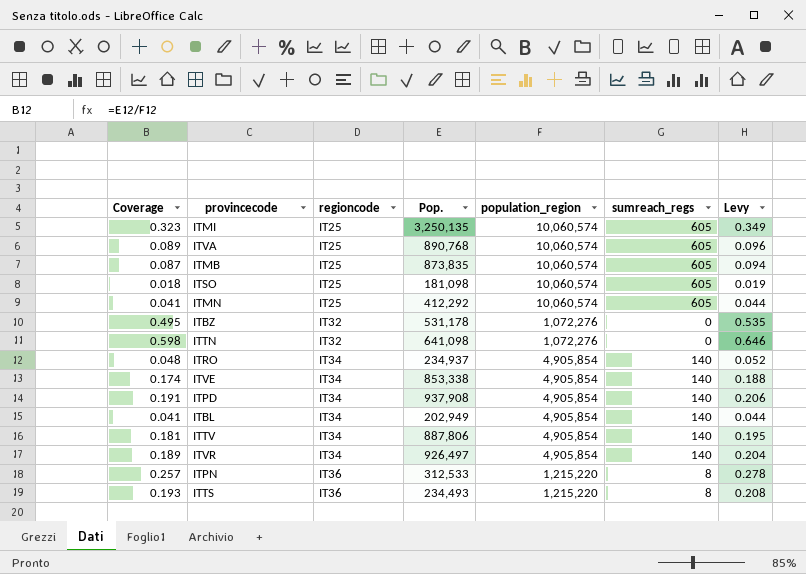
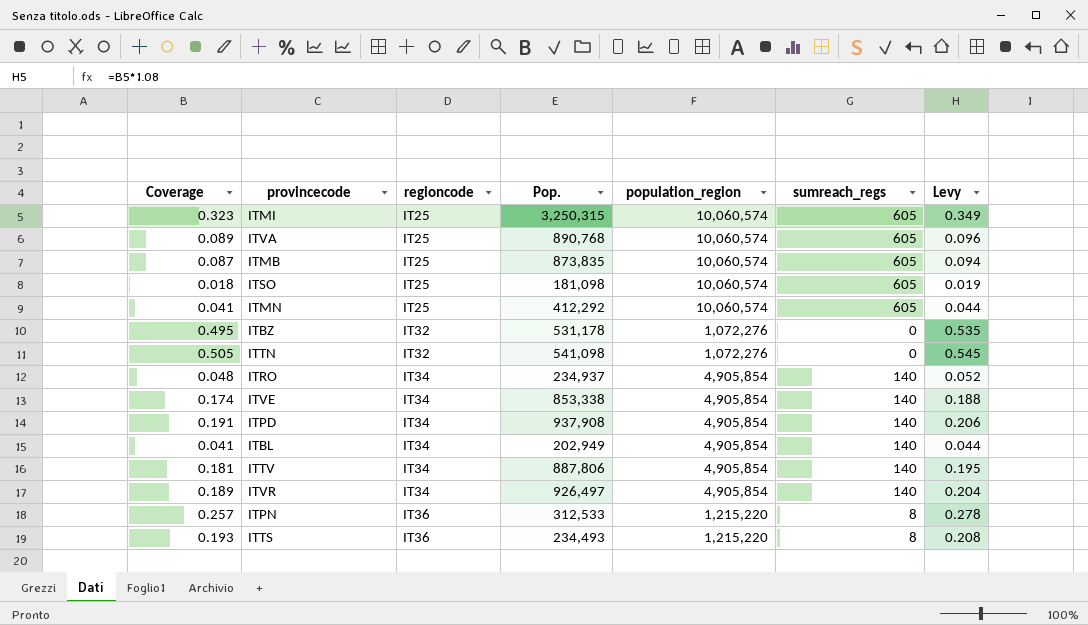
ITMI | Pop.: 3,250,135 -> 3,250,315
ITTN | Coverage: 0.598 -> 0.505
ITTN | Pop.: 641,098 -> 541,098
ITTN | Levy: 0.646 -> 0.545

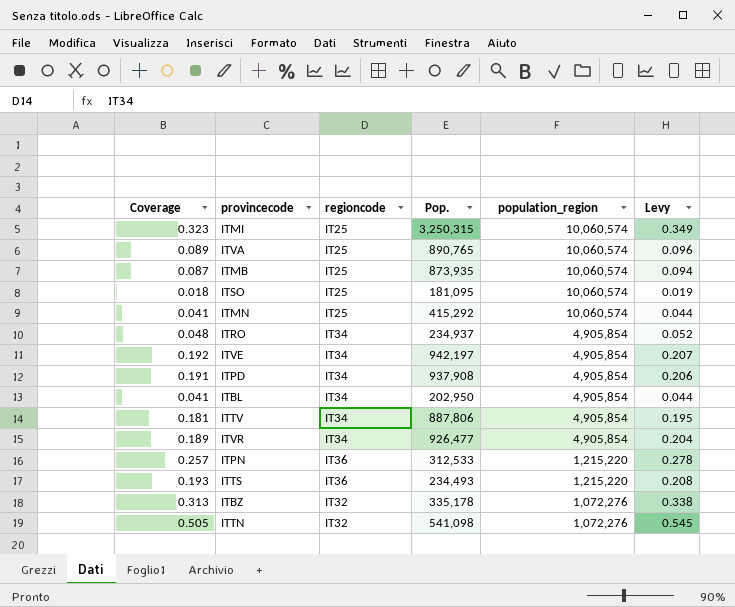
row order: regioncode ascending -> population_region descending
column sumreach_regs | position: 6 -> none
ITVA | Pop.: 890,768 -> 890,765
ITMB | Pop.: 873,835 -> 873,935
ITSO | Pop.: 181,098 -> 181,095
ITMN | Pop.: 412,292 -> 415,292
ITVE | Coverage: 0.174 -> 0.192
ITVE | Pop.: 853,338 -> 942,197
ITVE | Levy: 0.188 -> 0.207
ITBL | Pop.: 202,949 -> 202,950
ITVR | Pop.: 926,497 -> 926,477
ITBZ | Coverage: 0.495 -> 0.313
ITBZ | Pop.: 531,178 -> 335,178
ITBZ | Levy: 0.535 -> 0.338

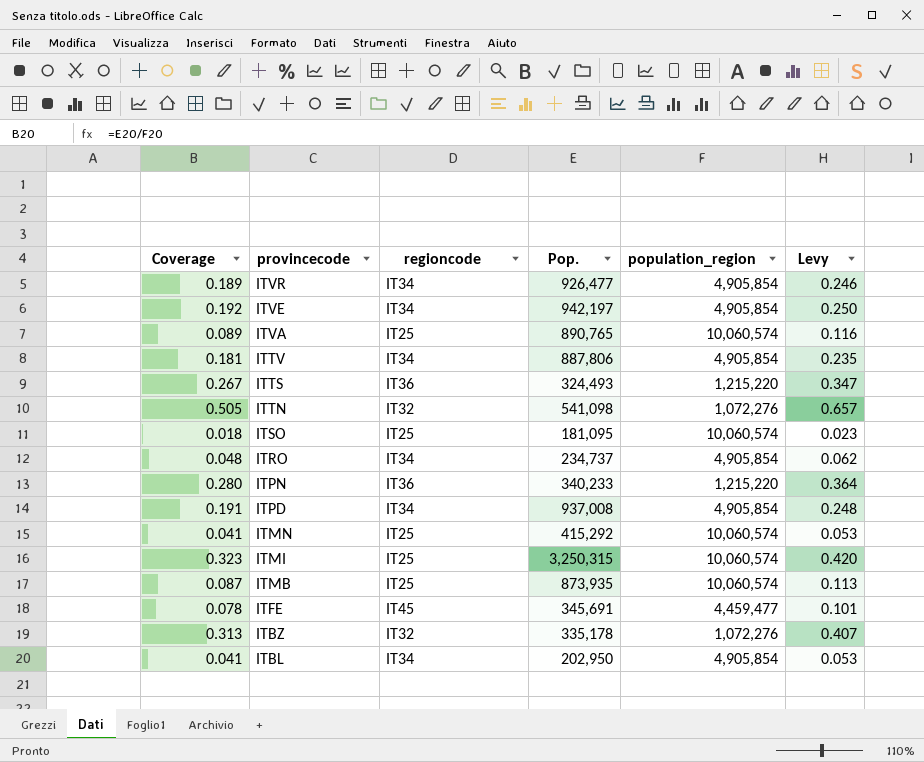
row order: population_region descending -> provincecode descending
column Levy | formula: [Coverage] * 1.08 -> [Coverage] * 1.3
ITTS | Coverage: 0.193 -> 0.267
ITTS | Pop.: 234,493 -> 324,493
ITRO | Pop.: 234,937 -> 234,737
ITPN | Coverage: 0.257 -> 0.280
ITPN | Pop.: 312,533 -> 340,233
ITPD | Pop.: 937,908 -> 937,008
row ITFE: none -> 0.078 | IT45 | 345,691 | 4,459,477 | 0.101

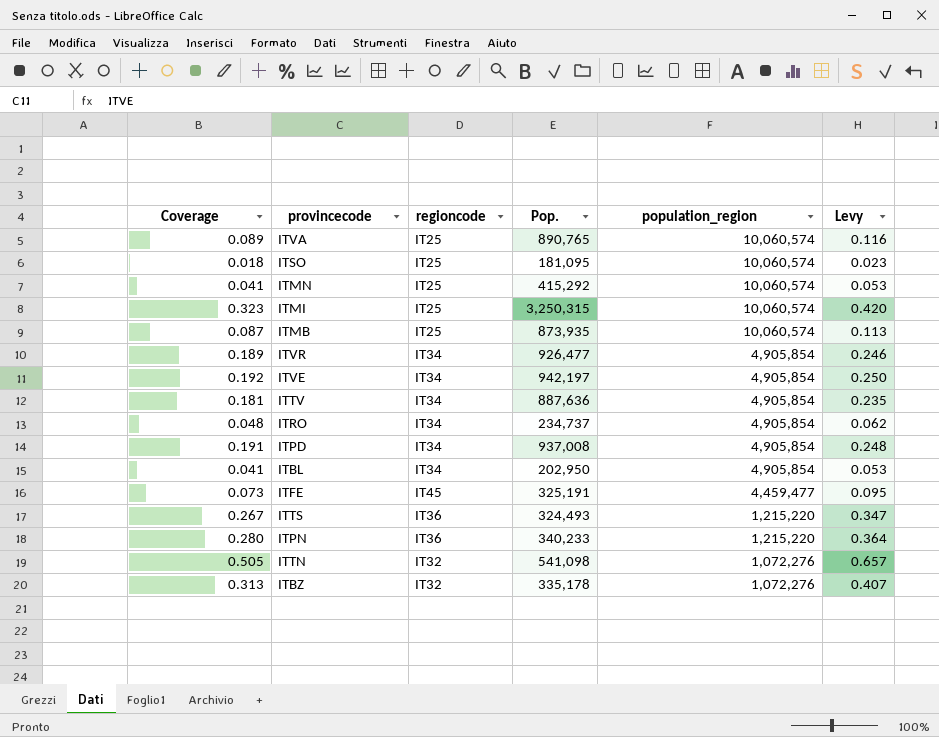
row order: provincecode descending -> population_region descending
ITTV | Pop.: 887,806 -> 887,636
ITFE | Coverage: 0.078 -> 0.073
ITFE | Pop.: 345,691 -> 325,191
ITFE | Levy: 0.101 -> 0.095

